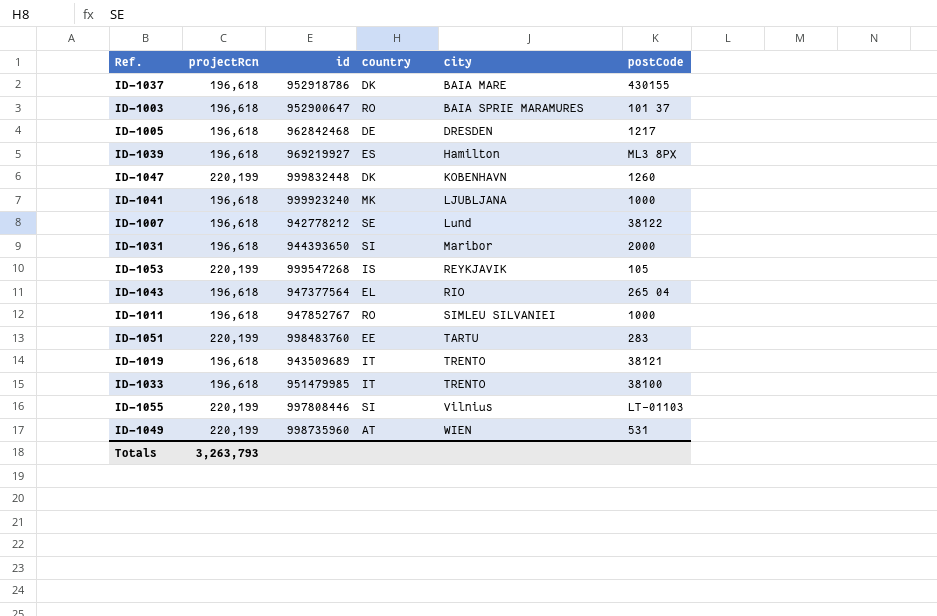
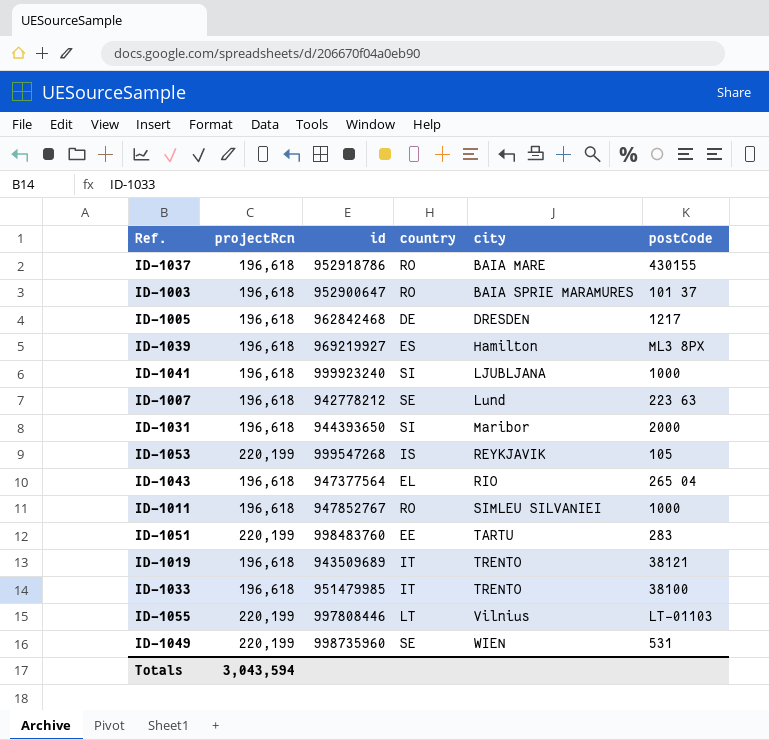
row ID-1047: 220,199 | 999832448 | DK | KOBENHAVN | 1260 -> none
ID-1037 | country: DK -> RO
ID-1041 | country: MK -> SI
ID-1007 | postCode: 38122 -> 223 63
ID-1055 | country: SI -> LT
ID-1049 | country: AT -> SE
Totals | projectRcn: 3,263,793 -> 3,043,594

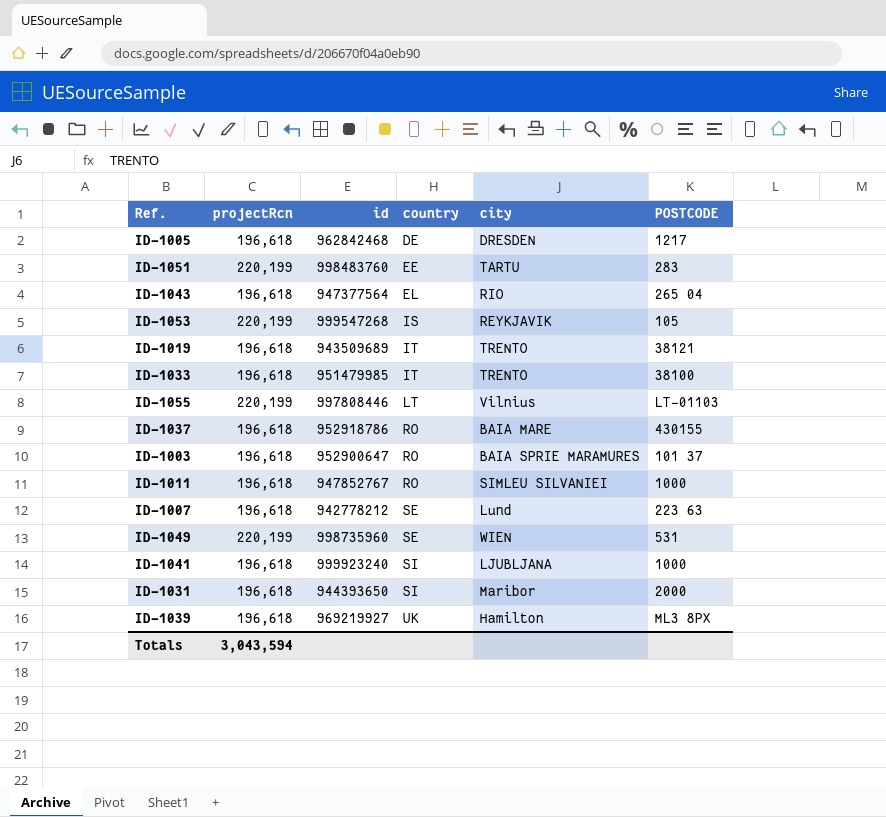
row order: city ascending -> country ascending
column name: postCode -> POSTCODE
ID-1039 | country: ES -> UK

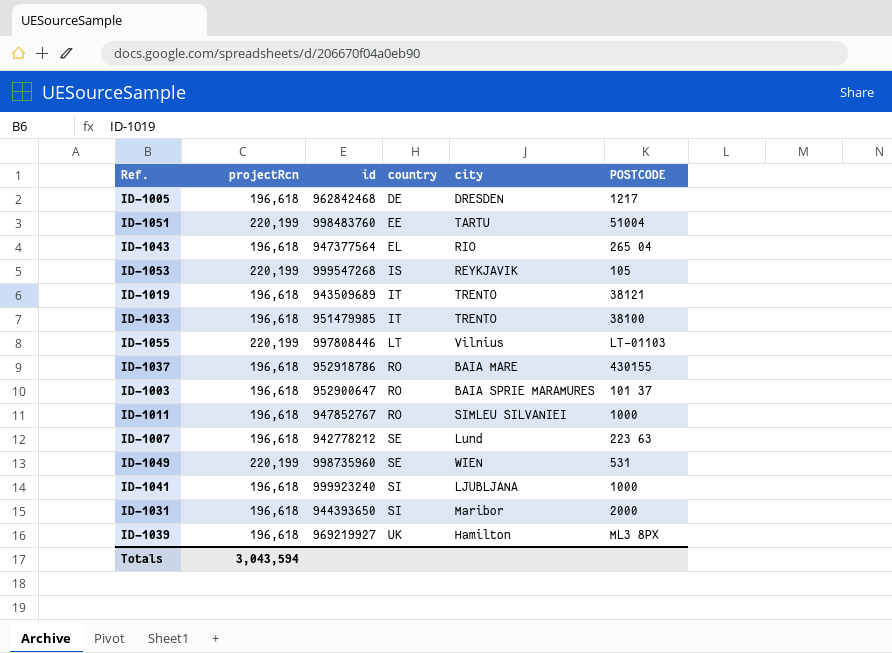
ID-1051 | POSTCODE: 283 -> 51004

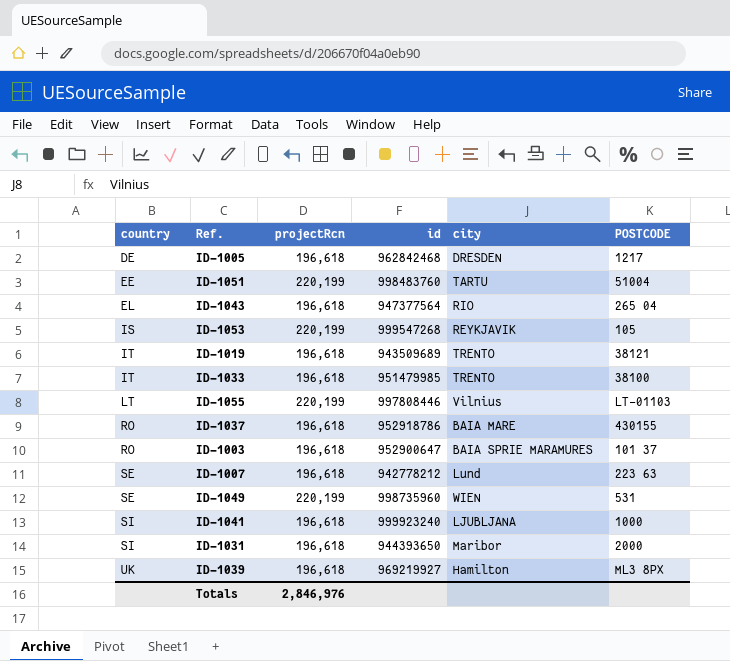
column country | position: 4 -> 1
row ID-1011: 196,618 | 947852767 | RO | SIMLEU SILVANIEI | 1000 -> none
Totals | projectRcn: 3,043,594 -> 2,846,976

